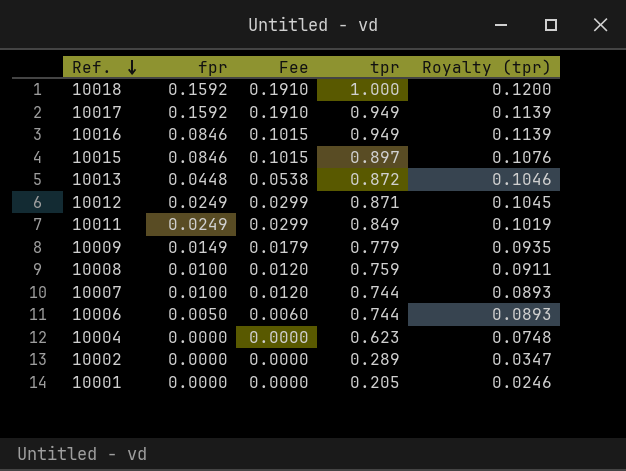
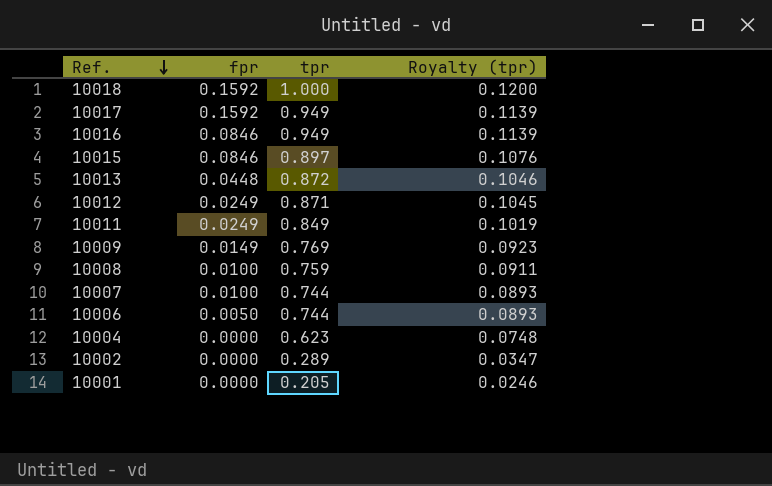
column Fee | formula: [fpr] * 1.2 -> none
10009 | tpr: 0.779 -> 0.769
10009 | Royalty (tpr): 0.0935 -> 0.0923

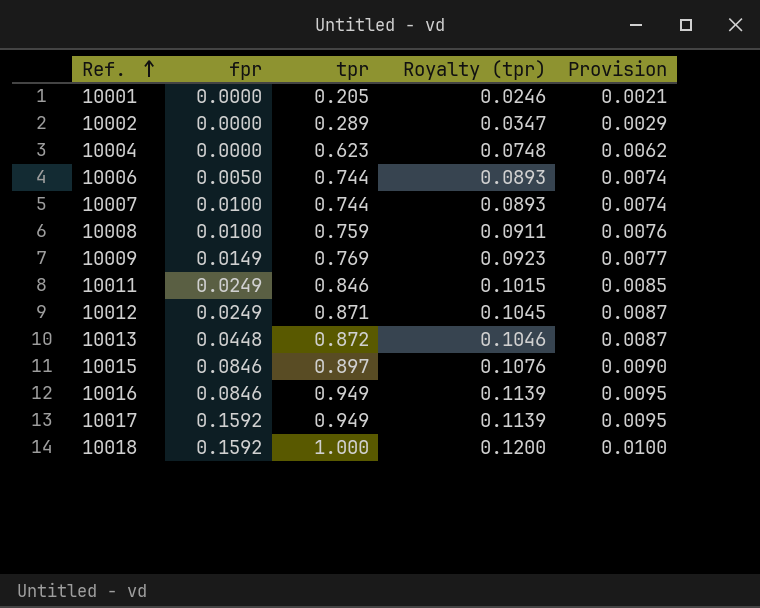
row order: Ref. descending -> Ref. ascending
column Provision | formula: none -> [tpr] * 0.01
10011 | tpr: 0.849 -> 0.846
10011 | Royalty (tpr): 0.1019 -> 0.1015

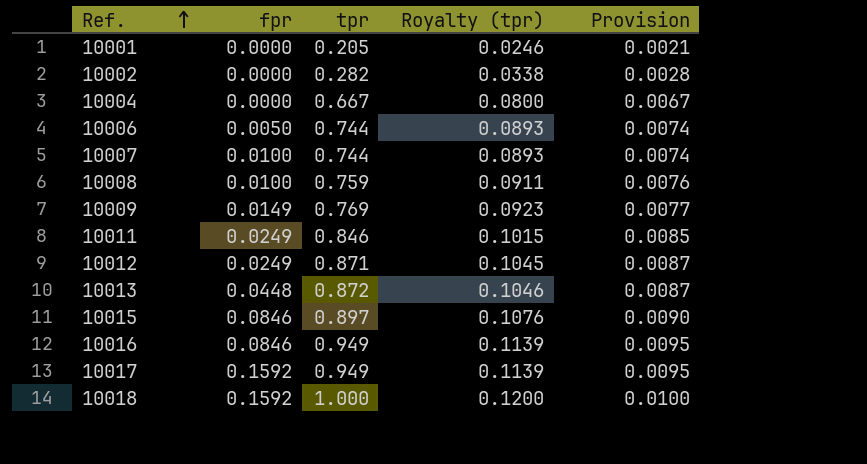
10002 | tpr: 0.289 -> 0.282
10002 | Royalty (tpr): 0.0347 -> 0.0338
10002 | Provision: 0.0029 -> 0.0028
10004 | tpr: 0.623 -> 0.667
10004 | Royalty (tpr): 0.0748 -> 0.0800
10004 | Provision: 0.0062 -> 0.0067

